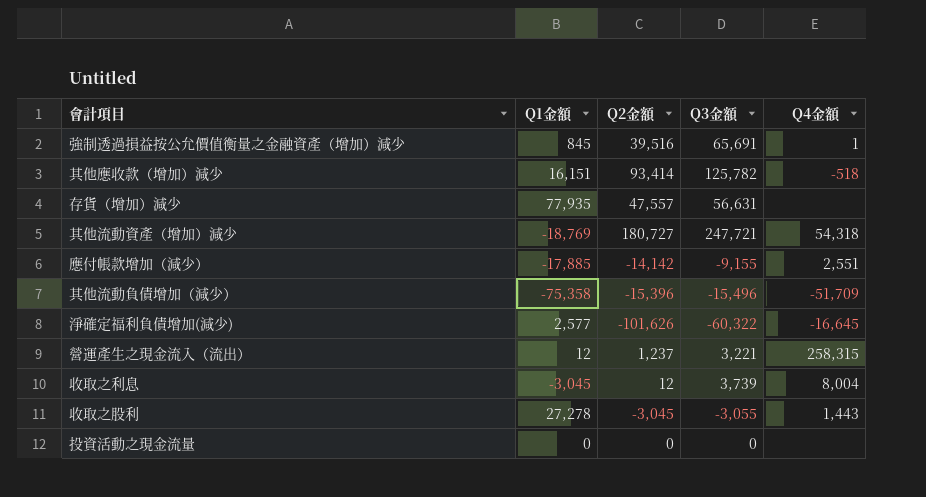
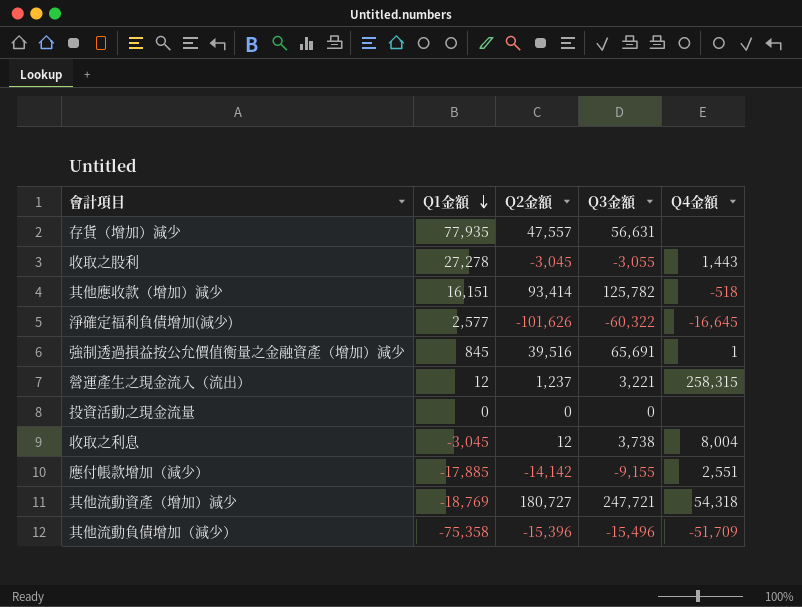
row order: none -> Q1金額 descending
收取之利息 | Q3金額: 3,739 -> 3,738

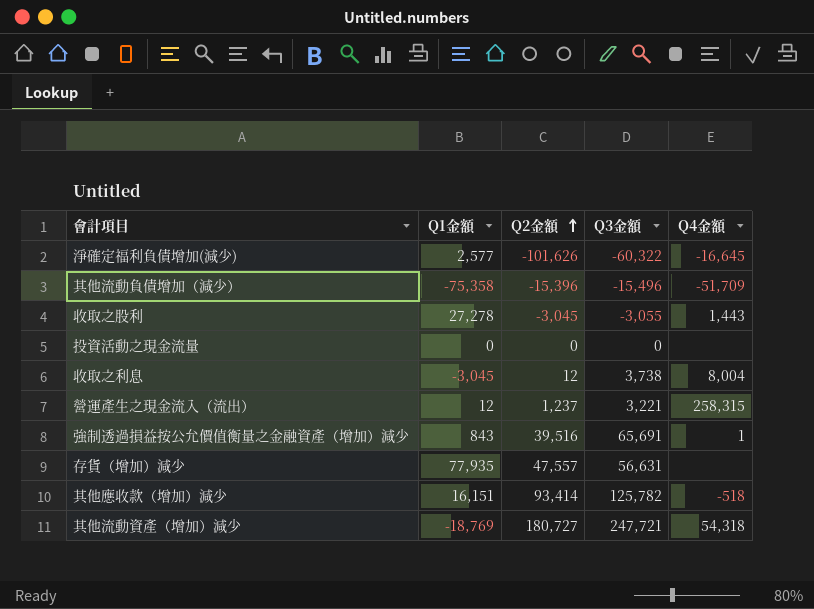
row order: Q1金額 descending -> Q2金額 ascending
row 應付帳款增加（減少）: -17,885 | -14,142 | -9,155 | 2,551 -> none
強制透過損益按公允價值衡量之金融資產（增加）減少 | Q1金額: 845 -> 843

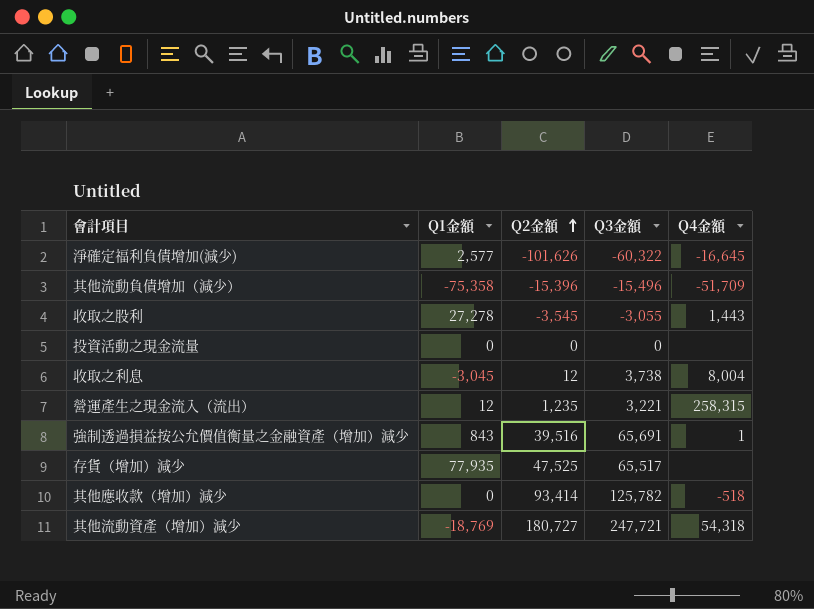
收取之股利 | Q2金額: -3,045 -> -3,545
營運產生之現金流入（流出） | Q2金額: 1,237 -> 1,235
存貨（增加）減少 | Q2金額: 47,557 -> 47,525
存貨（增加）減少 | Q3金額: 56,631 -> 65,517
其他應收款（增加）減少 | Q1金額: 16,151 -> 0

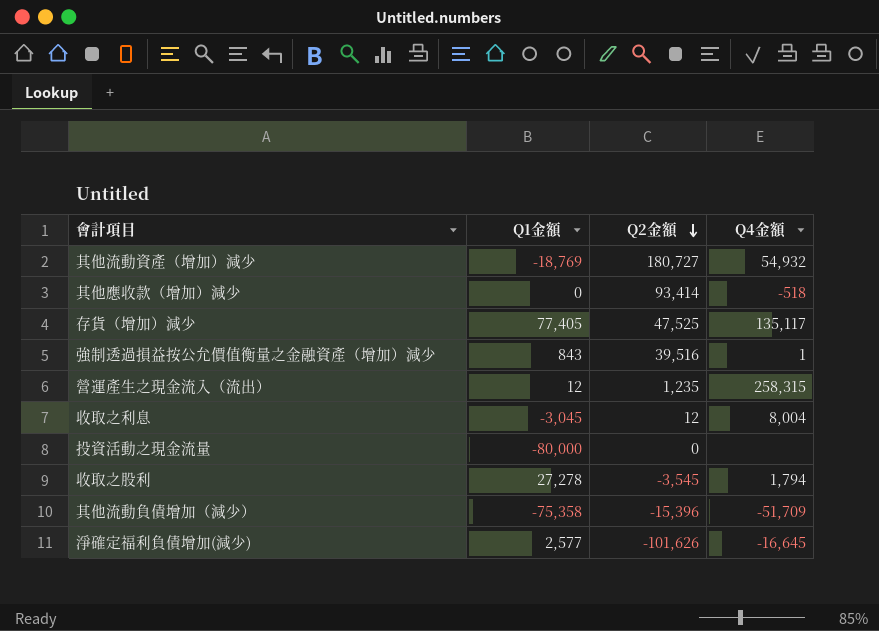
row order: Q2金額 ascending -> Q2金額 descending
column Q3金額 | position: 4 -> none
其他流動資產（增加）減少 | Q4金額: 54,318 -> 54,932
存貨（增加）減少 | Q1金額: 77,935 -> 77,405
存貨（增加）減少 | Q4金額: none -> 135,117
投資活動之現金流量 | Q1金額: 0 -> -80,000
收取之股利 | Q4金額: 1,443 -> 1,794

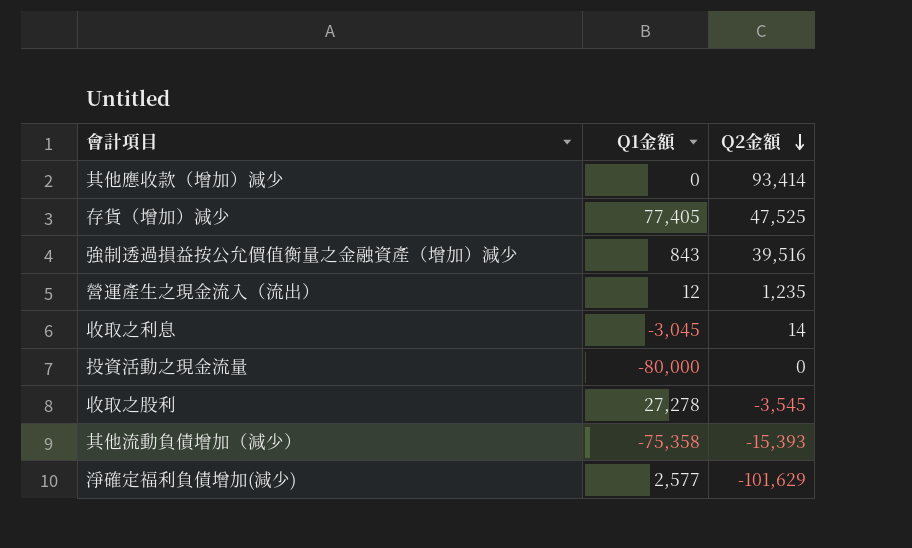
column Q4金額 | position: 4 -> none
row 其他流動資產（增加）減少: -18,769 | 180,727 | 54,932 -> none
收取之利息 | Q2金額: 12 -> 14
其他流動負債增加（減少） | Q2金額: -15,396 -> -15,393
淨確定福利負債增加(減少) | Q2金額: -101,626 -> -101,629

